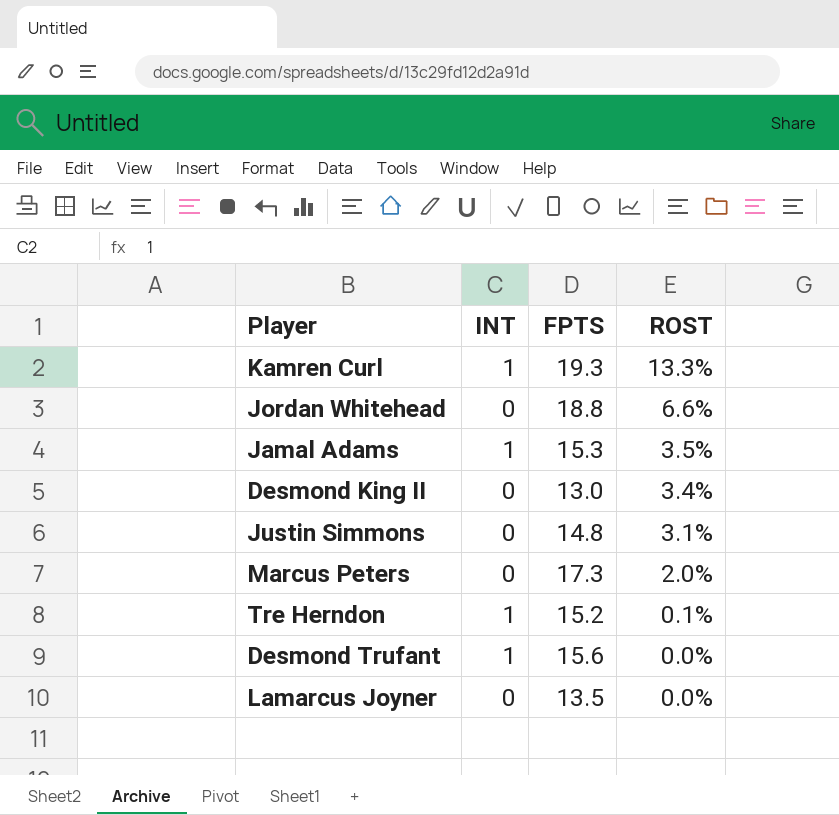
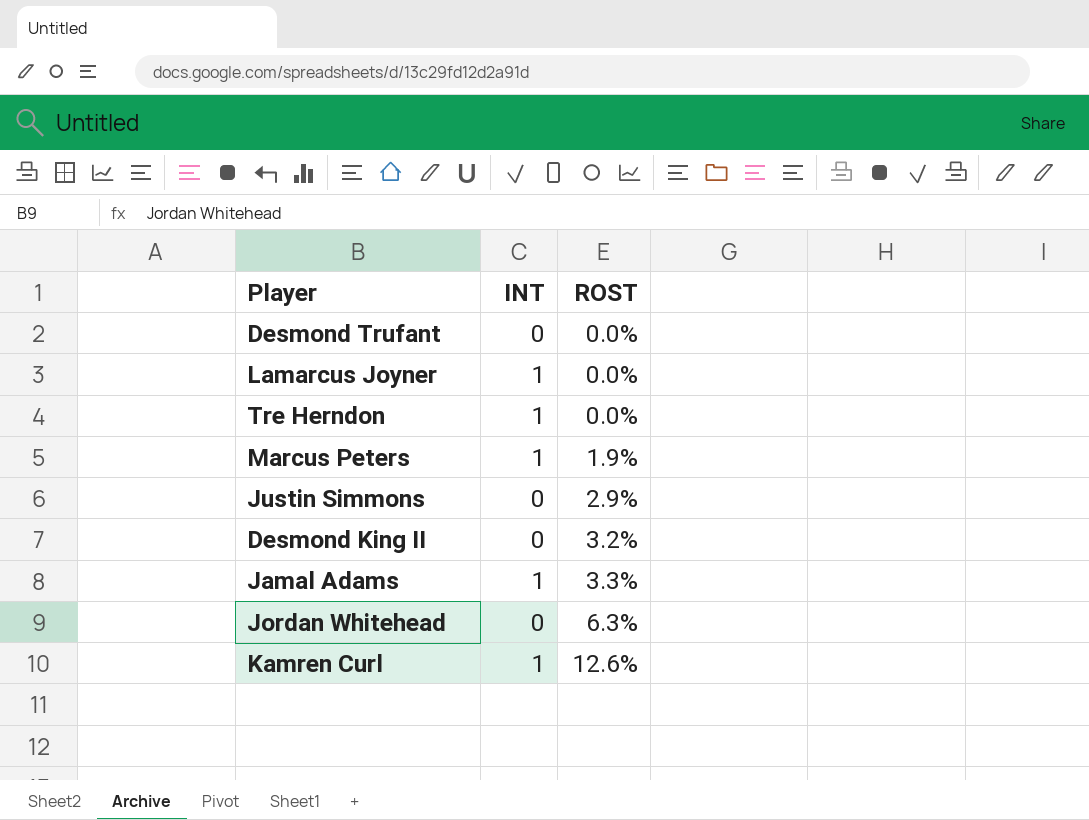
row order: ROST descending -> ROST ascending
column FPTS | position: 3 -> none
Desmond Trufant | INT: 1 -> 0
Lamarcus Joyner | INT: 0 -> 1
Tre Herndon | ROST: 0.1% -> 0.0%
Marcus Peters | INT: 0 -> 1
Marcus Peters | ROST: 2.0% -> 1.9%
Justin Simmons | ROST: 3.1% -> 2.9%
Desmond King II | ROST: 3.4% -> 3.2%
Jamal Adams | ROST: 3.5% -> 3.3%
Jordan Whitehead | ROST: 6.6% -> 6.3%
Kamren Curl | ROST: 13.3% -> 12.6%

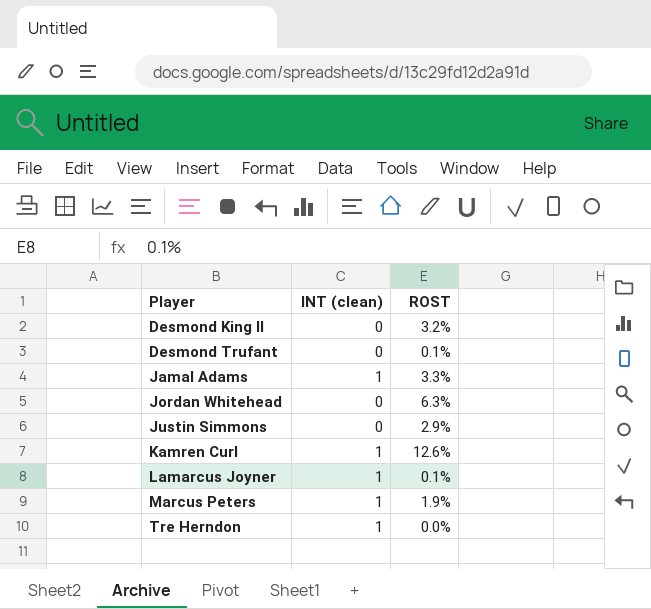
row order: ROST ascending -> Player ascending
column name: INT -> INT (clean)
Desmond Trufant | ROST: 0.0% -> 0.1%
Lamarcus Joyner | ROST: 0.0% -> 0.1%

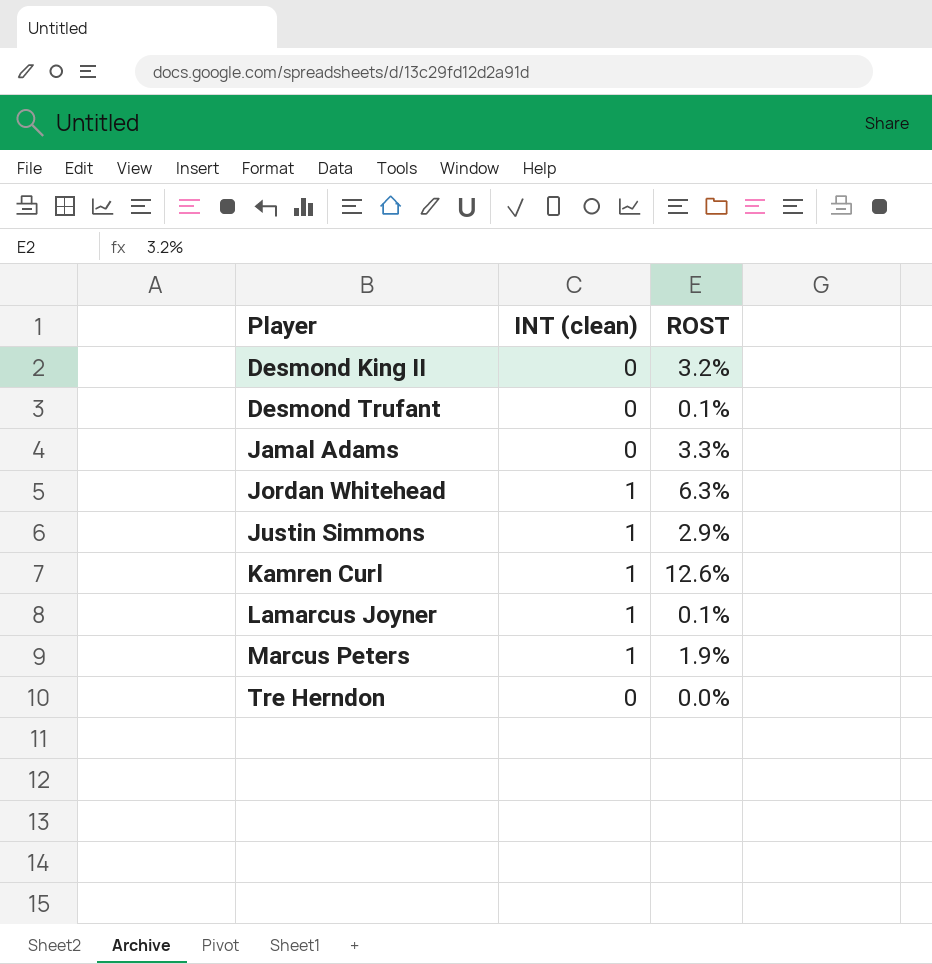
Jamal Adams | INT (clean): 1 -> 0
Jordan Whitehead | INT (clean): 0 -> 1
Justin Simmons | INT (clean): 0 -> 1
Tre Herndon | INT (clean): 1 -> 0

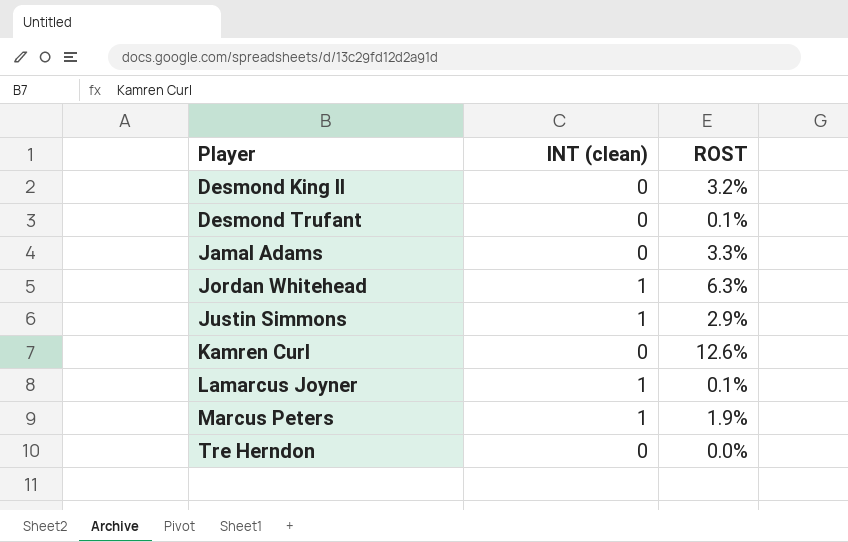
Kamren Curl | INT (clean): 1 -> 0

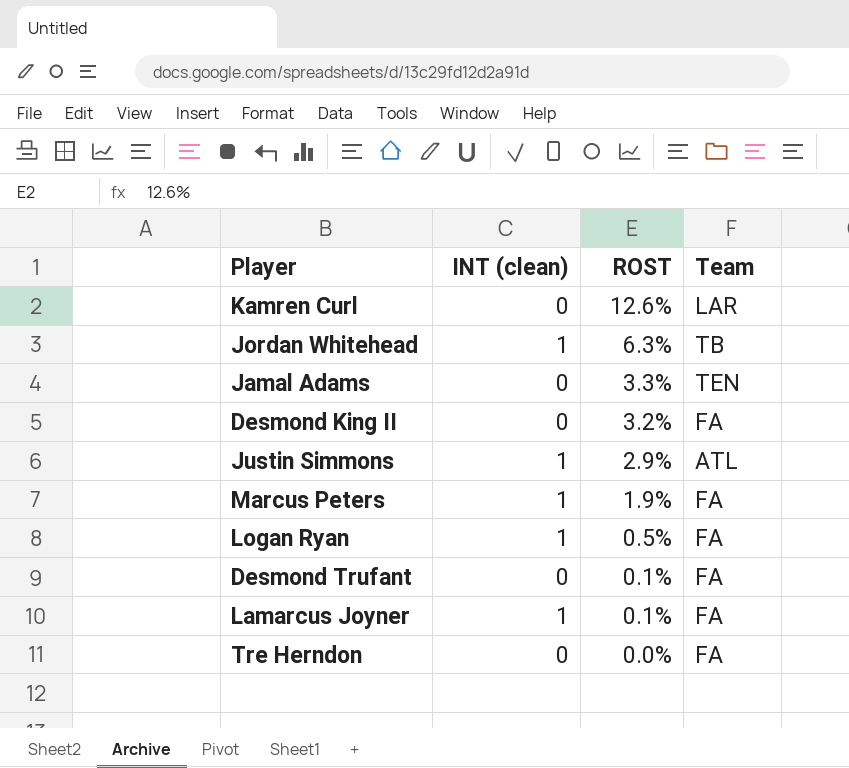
row order: Player ascending -> ROST descending
column Team | position: none -> 4
row Logan Ryan: none -> 1 | 0.5% | FA

